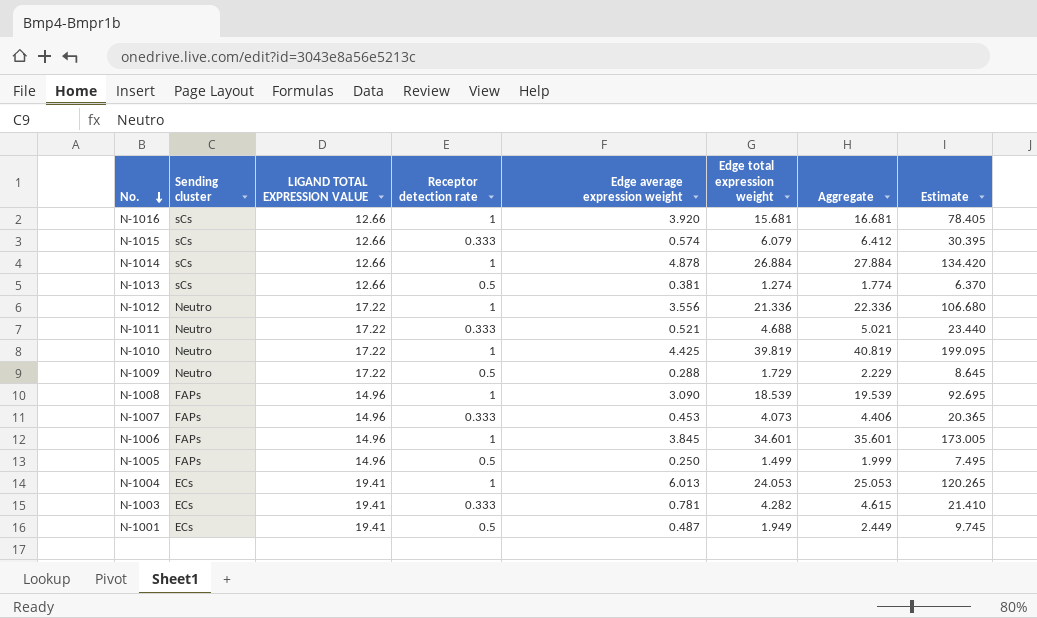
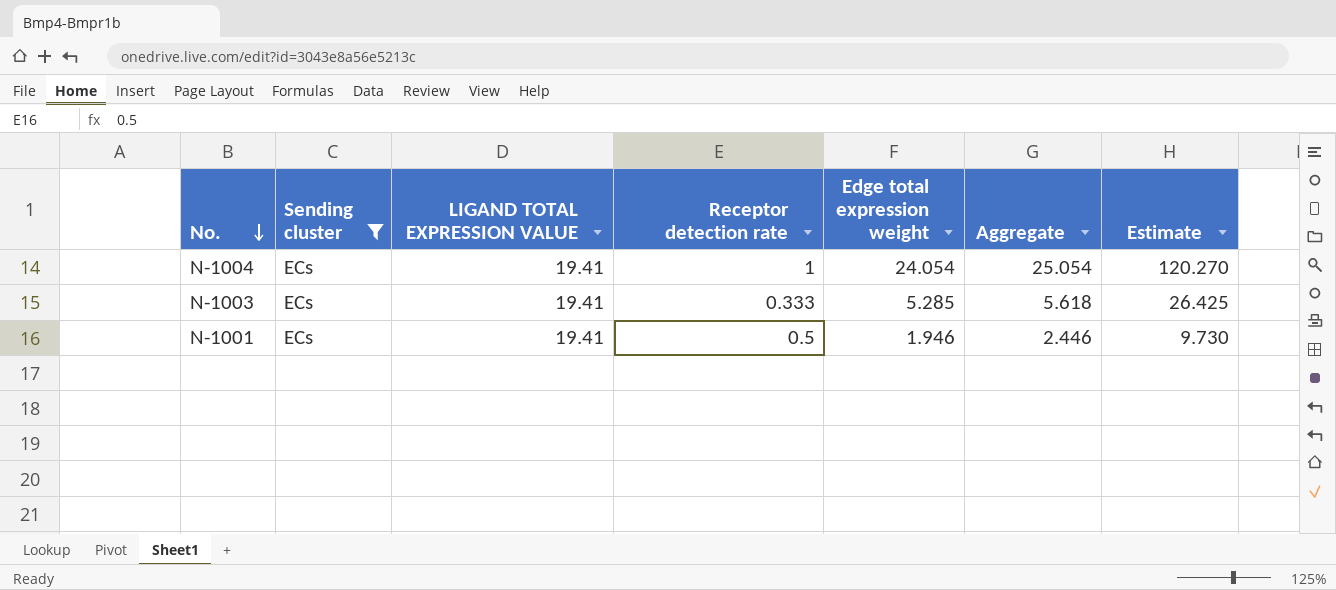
filter: none -> Sending cluster = ECs
column Edge average expression weight | position: 5 -> none
N-1004 | Edge total expression weight: 24.053 -> 24.054
N-1004 | Aggregate: 25.053 -> 25.054
N-1004 | Estimate: 120.265 -> 120.270
N-1003 | Edge total expression weight: 4.282 -> 5.285
N-1003 | Aggregate: 4.615 -> 5.618
N-1003 | Estimate: 21.410 -> 26.425
N-1001 | Edge total expression weight: 1.949 -> 1.946
N-1001 | Aggregate: 2.449 -> 2.446
N-1001 | Estimate: 9.745 -> 9.730

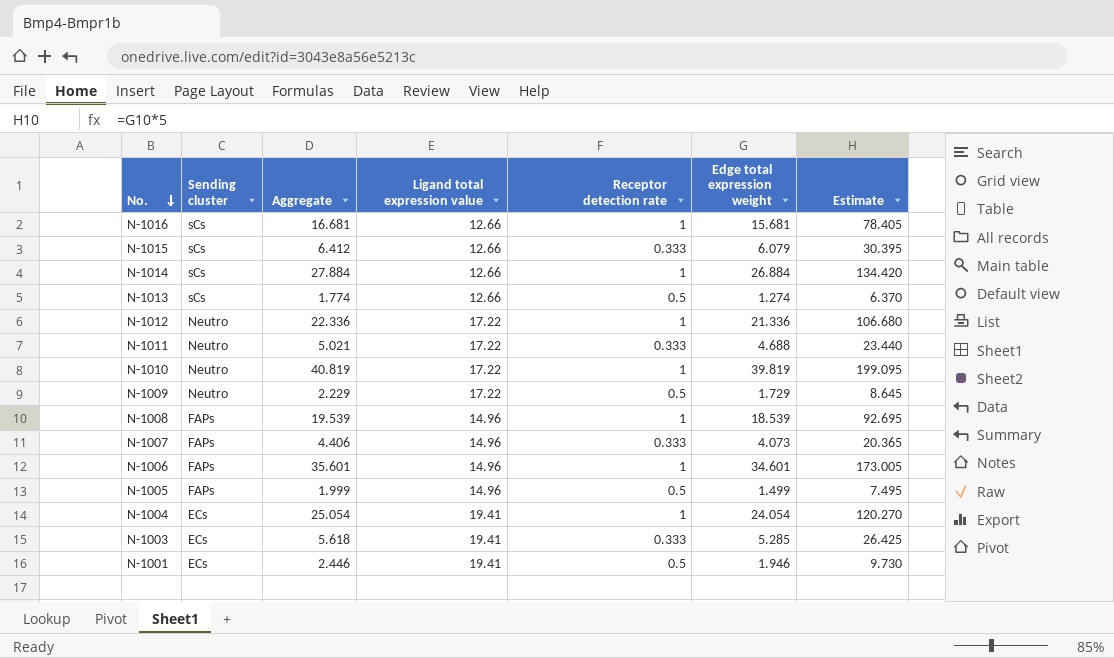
filter: Sending cluster = ECs -> none
column Aggregate | position: 6 -> 3
column name: LIGAND TOTAL EXPRESSION VALUE -> Ligand total expression value

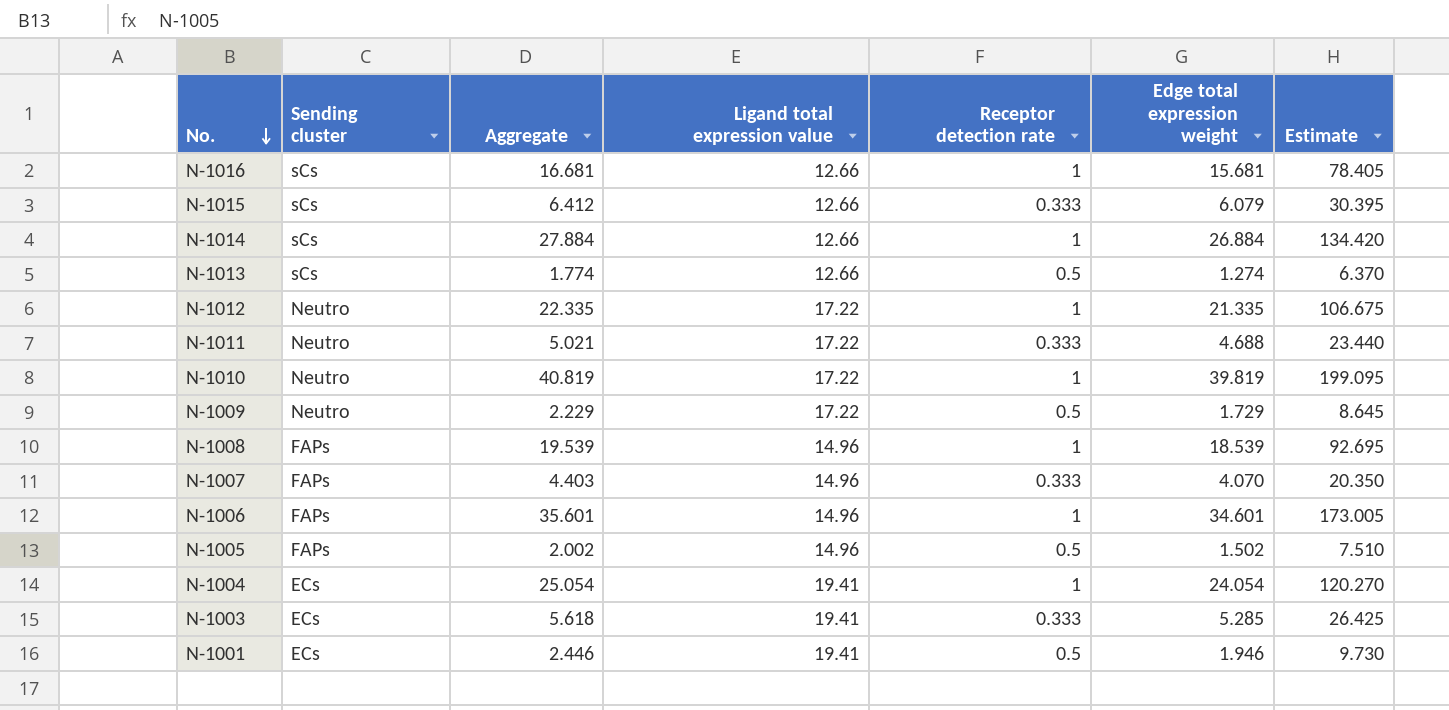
N-1012 | Aggregate: 22.336 -> 22.335
N-1012 | Edge total expression weight: 21.336 -> 21.335
N-1012 | Estimate: 106.680 -> 106.675
N-1007 | Aggregate: 4.406 -> 4.403
N-1007 | Edge total expression weight: 4.073 -> 4.070
N-1007 | Estimate: 20.365 -> 20.350
N-1005 | Aggregate: 1.999 -> 2.002
N-1005 | Edge total expression weight: 1.499 -> 1.502
N-1005 | Estimate: 7.495 -> 7.510

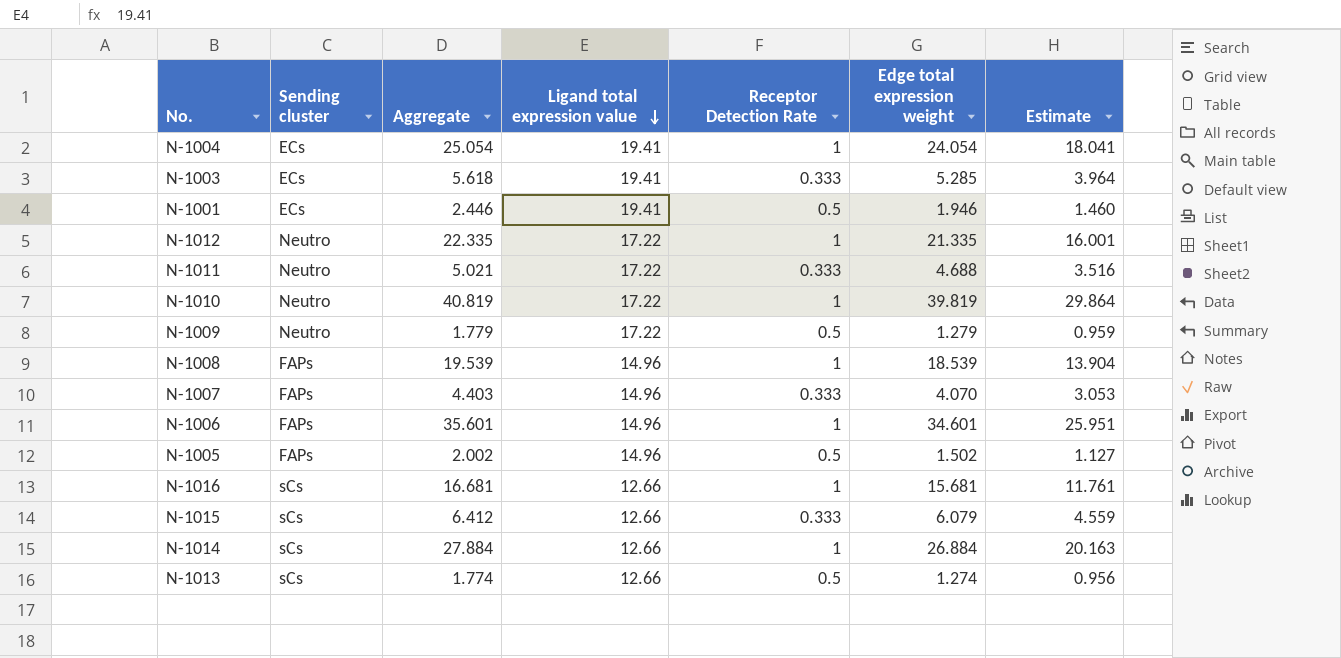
row order: No. descending -> Ligand total expression value descending
column name: Receptor detection rate -> Receptor Detection Rate
column Estimate | formula: [Edge total expression weight] * 5 -> [Edge total expression weight] * 0.75
N-1009 | Aggregate: 2.229 -> 1.779
N-1009 | Edge total expression weight: 1.729 -> 1.279

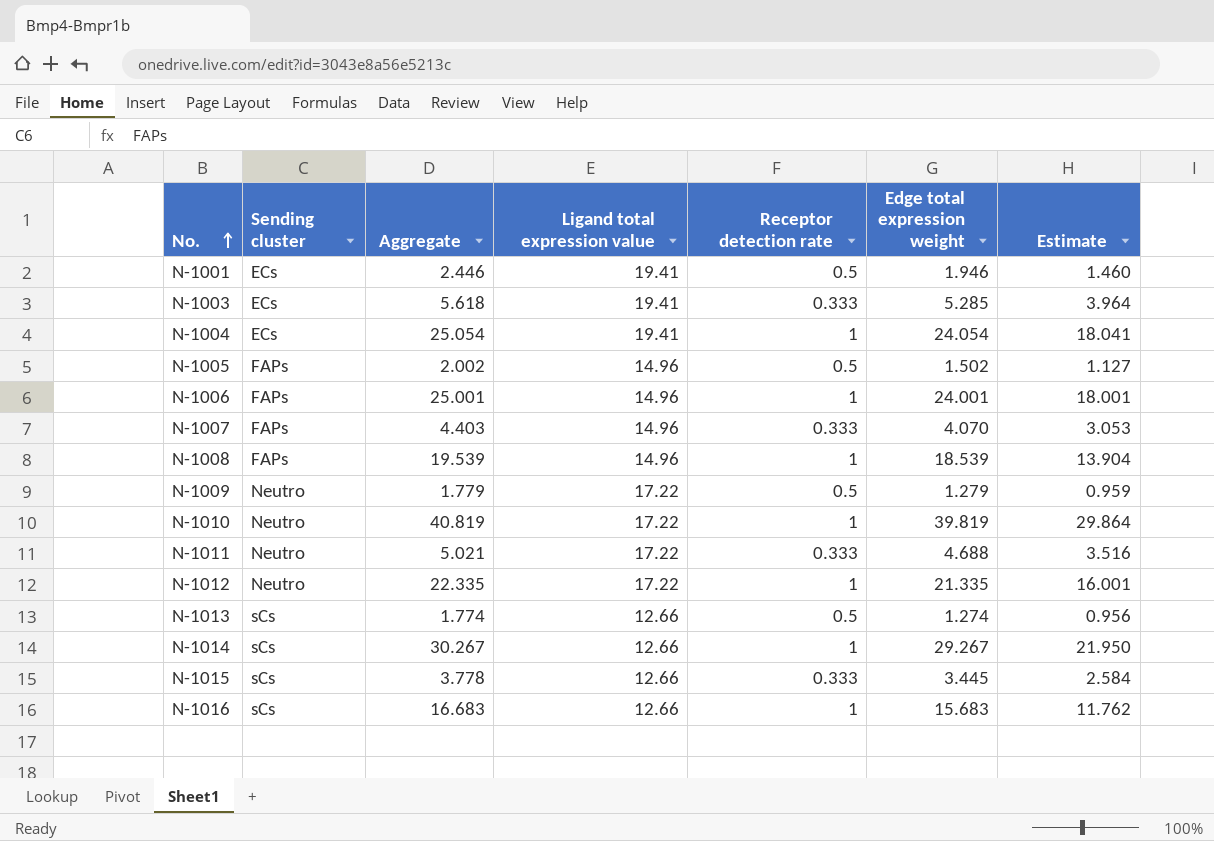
row order: Ligand total expression value descending -> No. ascending
column name: Receptor Detection Rate -> Receptor detection rate
N-1006 | Aggregate: 35.601 -> 25.001
N-1006 | Edge total expression weight: 34.601 -> 24.001
N-1006 | Estimate: 25.951 -> 18.001
N-1014 | Aggregate: 27.884 -> 30.267
N-1014 | Edge total expression weight: 26.884 -> 29.267
N-1014 | Estimate: 20.163 -> 21.950
N-1015 | Aggregate: 6.412 -> 3.778
N-1015 | Edge total expression weight: 6.079 -> 3.445
N-1015 | Estimate: 4.559 -> 2.584
N-1016 | Aggregate: 16.681 -> 16.683
N-1016 | Edge total expression weight: 15.681 -> 15.683
N-1016 | Estimate: 11.761 -> 11.762

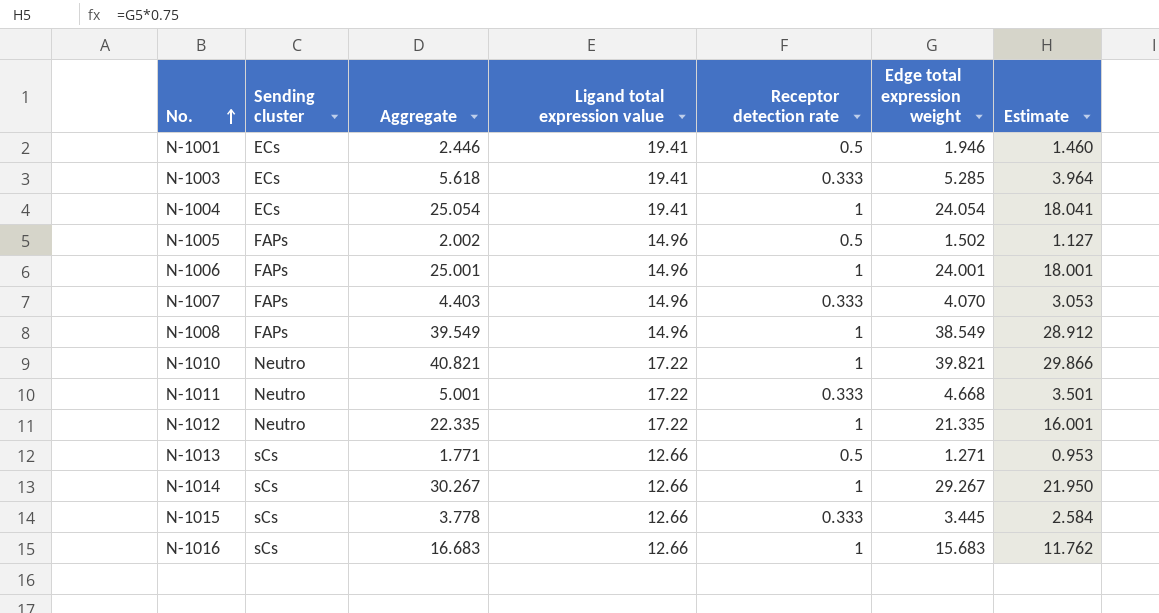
row N-1009: Neutro | 1.779 | 17.22 | 0.5 | 1.279 | 0.959 -> none
N-1008 | Aggregate: 19.539 -> 39.549
N-1008 | Edge total expression weight: 18.539 -> 38.549
N-1008 | Estimate: 13.904 -> 28.912
N-1010 | Aggregate: 40.819 -> 40.821
N-1010 | Edge total expression weight: 39.819 -> 39.821
N-1010 | Estimate: 29.864 -> 29.866
N-1011 | Aggregate: 5.021 -> 5.001
N-1011 | Edge total expression weight: 4.688 -> 4.668
N-1011 | Estimate: 3.516 -> 3.501
N-1013 | Aggregate: 1.774 -> 1.771
N-1013 | Edge total expression weight: 1.274 -> 1.271
N-1013 | Estimate: 0.956 -> 0.953

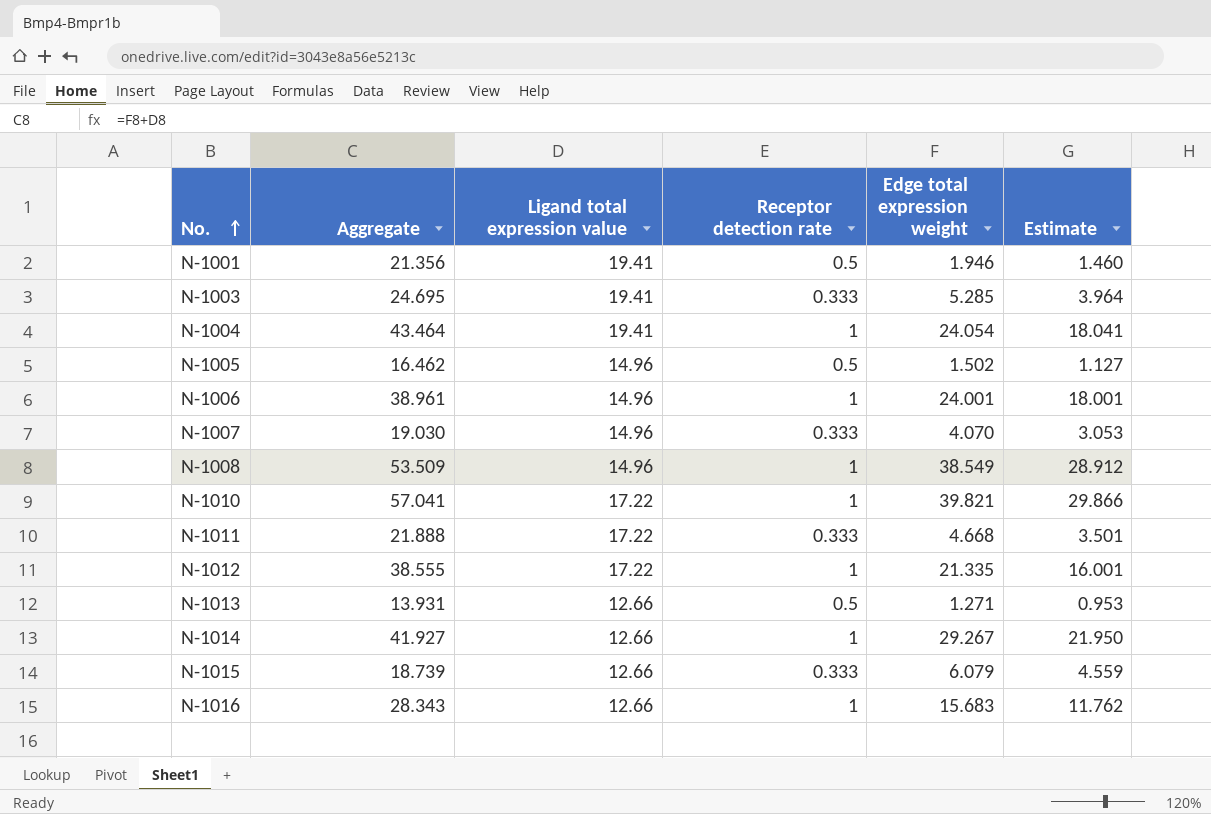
column Sending cluster | position: 2 -> none
column Aggregate | formula: [Receptor detection rate] + [Edge total expression weight] -> [Ligand total expression value] + [Edge total expression weight]
N-1015 | Edge total expression weight: 3.445 -> 6.079
N-1015 | Estimate: 2.584 -> 4.559

